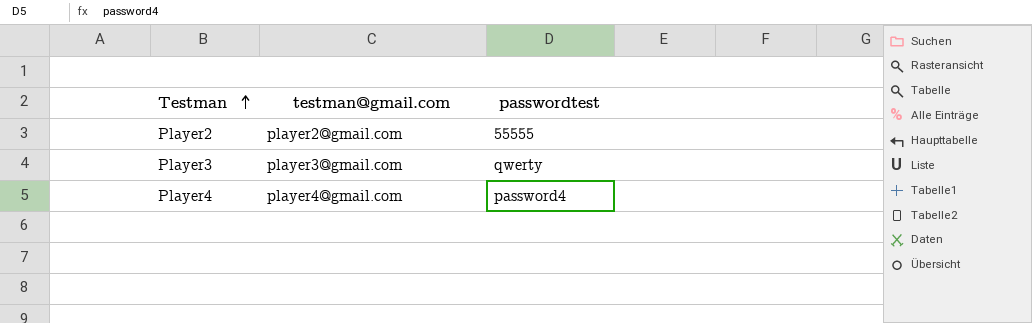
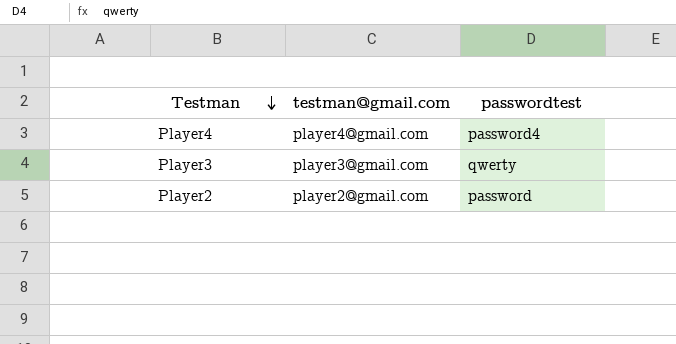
row order: Testman ascending -> Testman descending
Player2 | passwordtest: 55555 -> password

